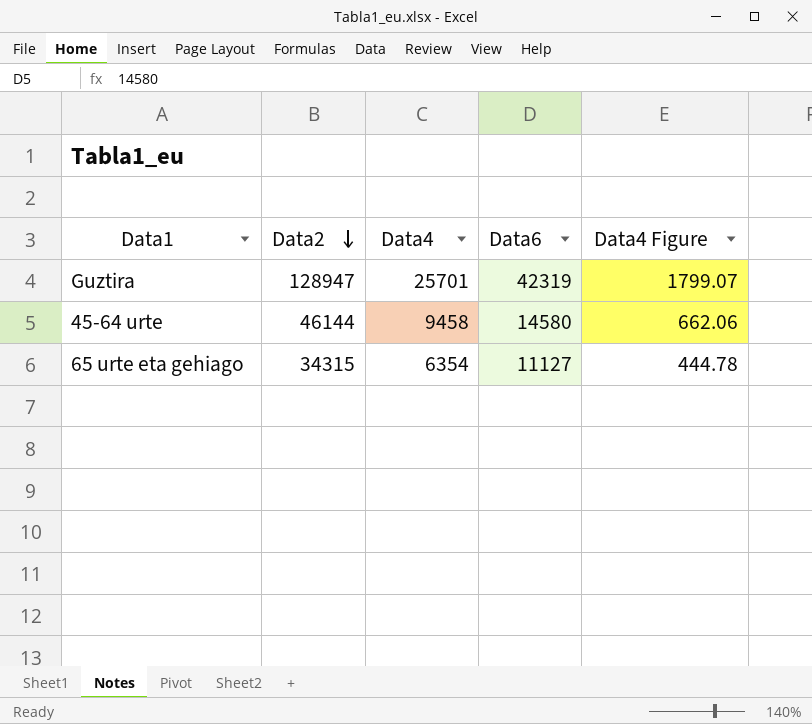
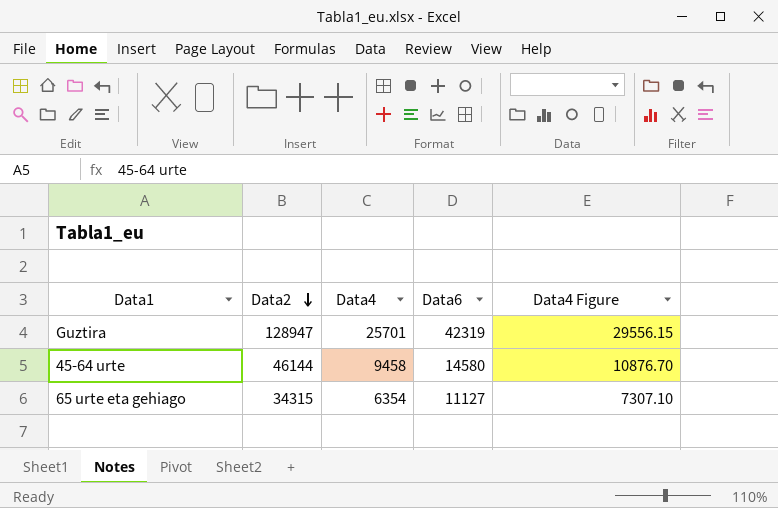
column Data4 Figure | formula: [Data4] * 0.07 -> [Data4] * 1.15

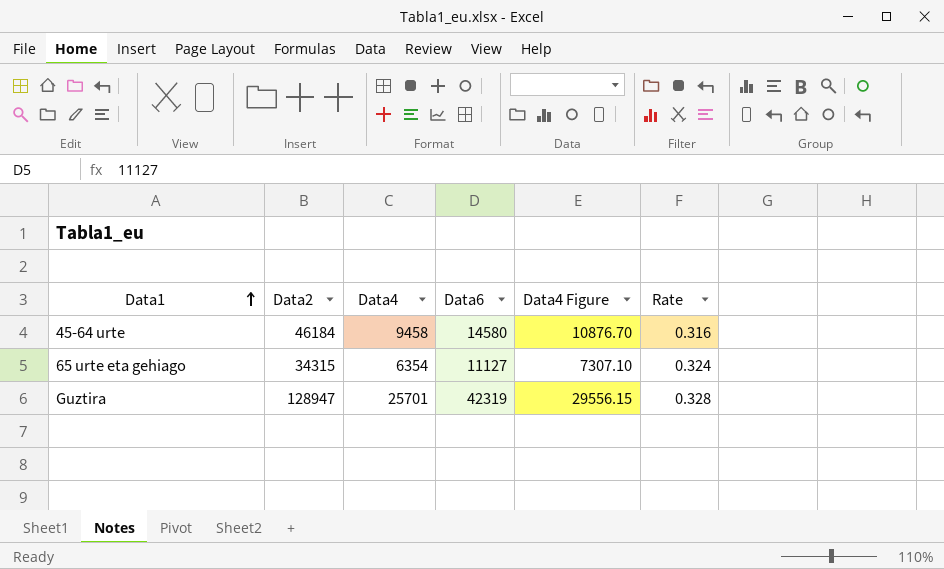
row order: Data2 descending -> Data1 ascending
column Rate | formula: none -> [Data6] / [Data2]
45-64 urte | Data2: 46144 -> 46184

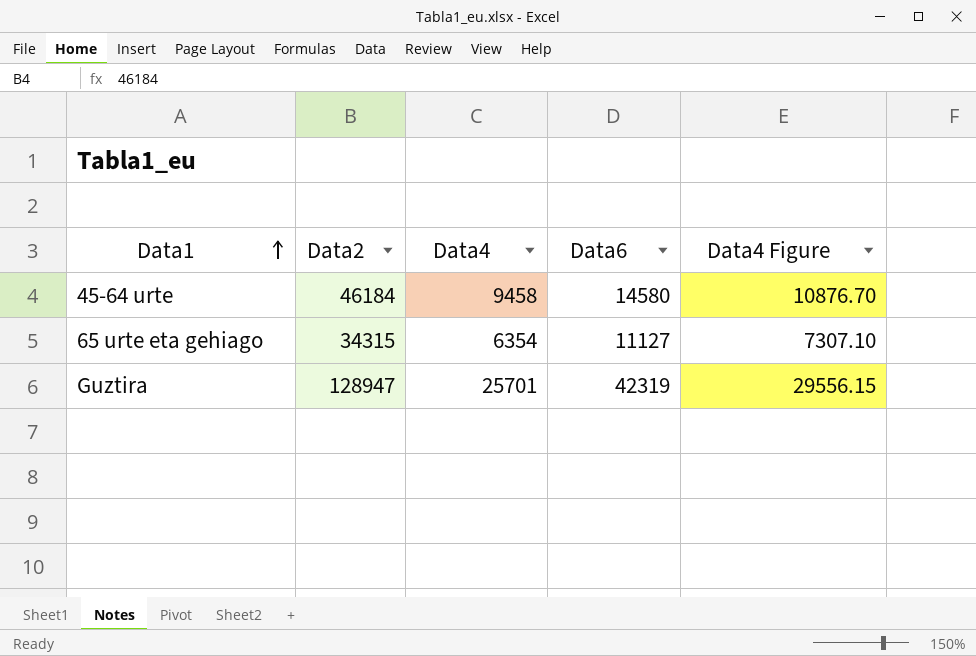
column Rate | formula: [Data6] / [Data2] -> none

